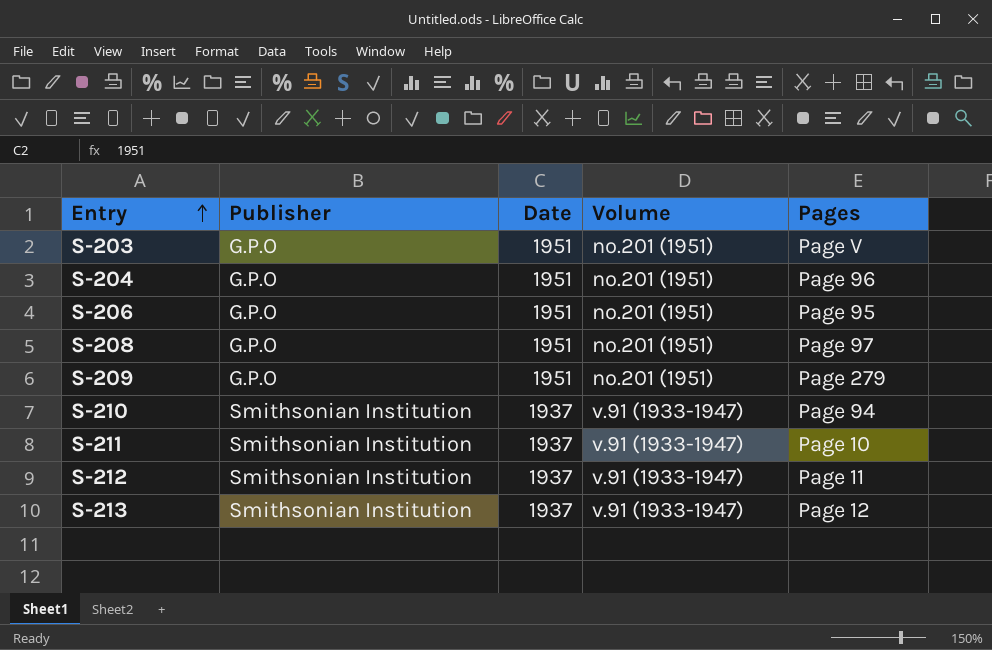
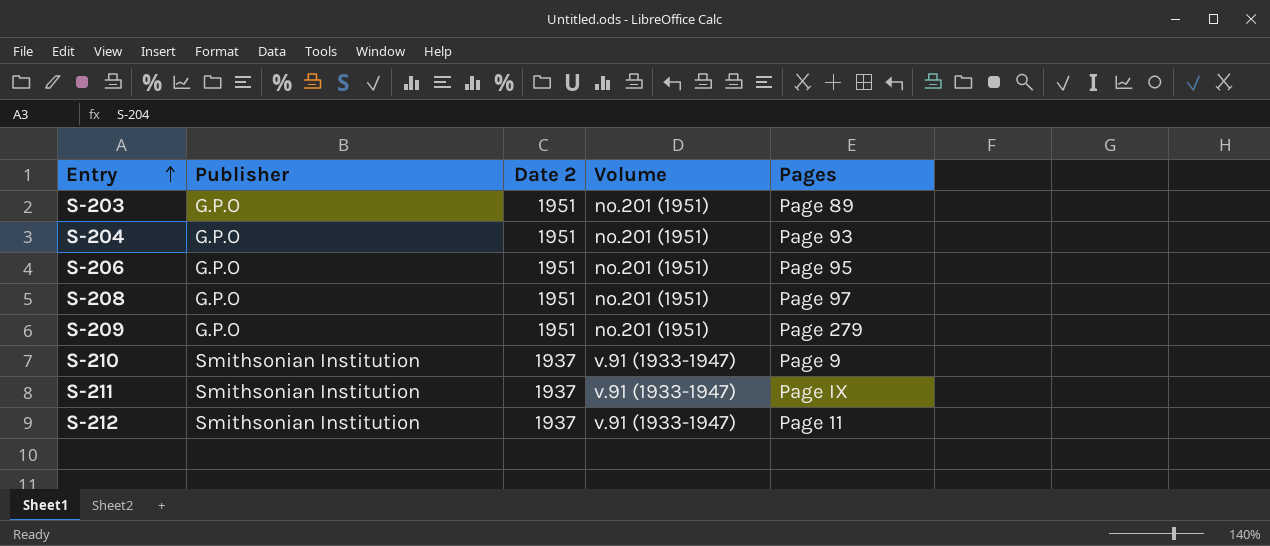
column name: Date -> Date 2
row S-213: Smithsonian Institution | 1937 | v.91 (1933-1947) | Page 12 -> none
S-203 | Pages: Page V -> Page 89
S-204 | Pages: Page 96 -> Page 93
S-210 | Pages: Page 94 -> Page 9
S-211 | Pages: Page 10 -> Page IX

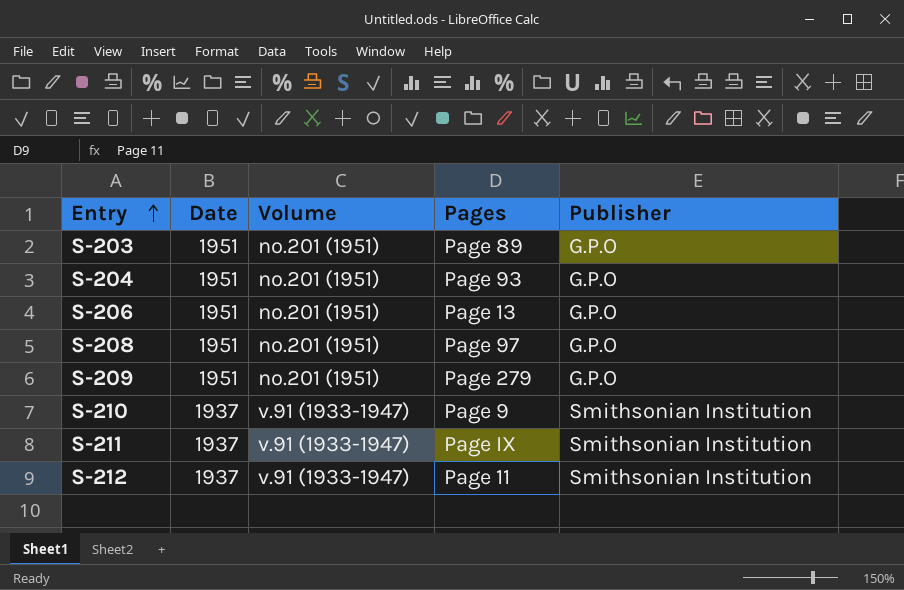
column name: Date 2 -> Date
column Publisher | position: 2 -> 5
S-206 | Pages: Page 95 -> Page 13

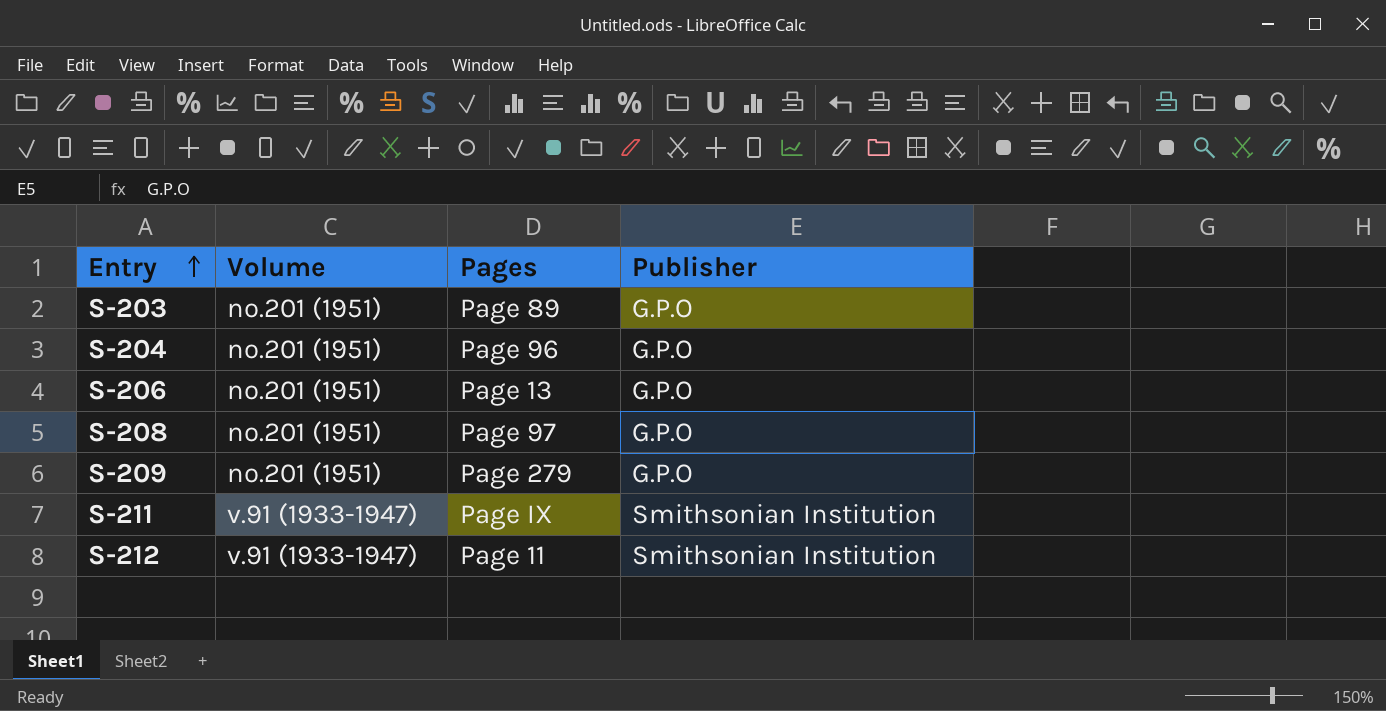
column Date | position: 2 -> none
row S-210: 1937 | v.91 (1933-1947) | Page 9 | Smithsonian Institution -> none
S-204 | Pages: Page 93 -> Page 96

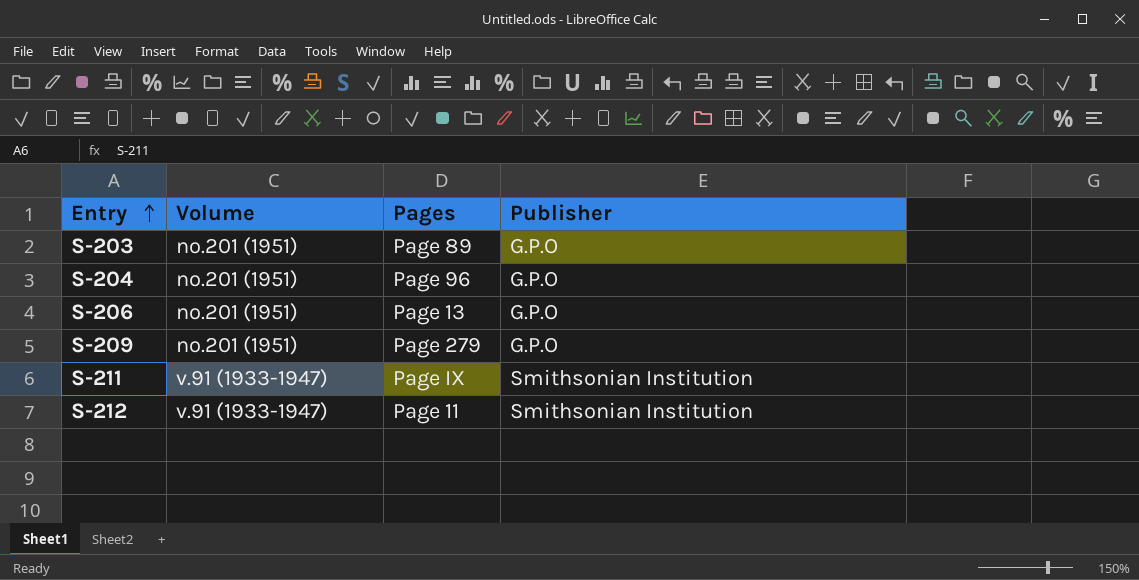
row S-208: no.201 (1951) | Page 97 | G.P.O -> none

